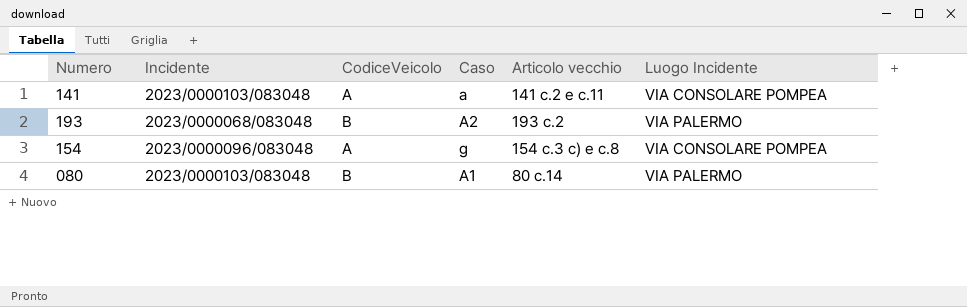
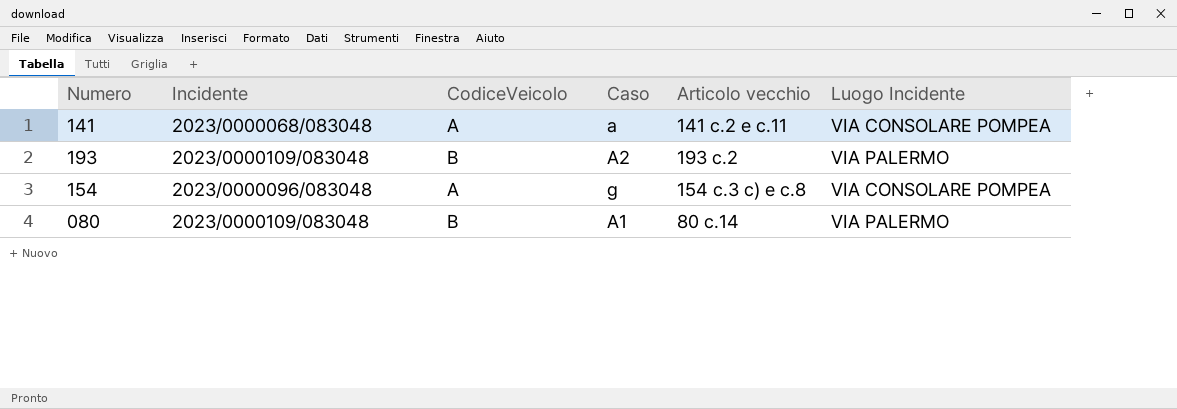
141 | Incidente: 2023/0000103/083048 -> 2023/0000068/083048
193 | Incidente: 2023/0000068/083048 -> 2023/0000109/083048
080 | Incidente: 2023/0000103/083048 -> 2023/0000109/083048

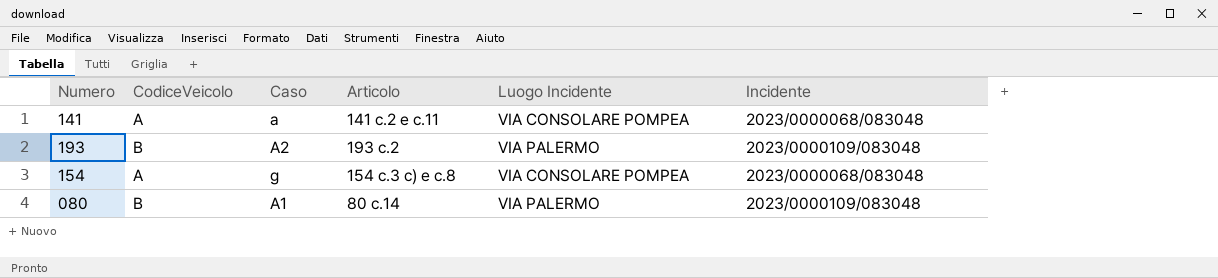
column name: Articolo vecchio -> Articolo
column Incidente | position: 2 -> 6
154 | Incidente: 2023/0000096/083048 -> 2023/0000068/083048

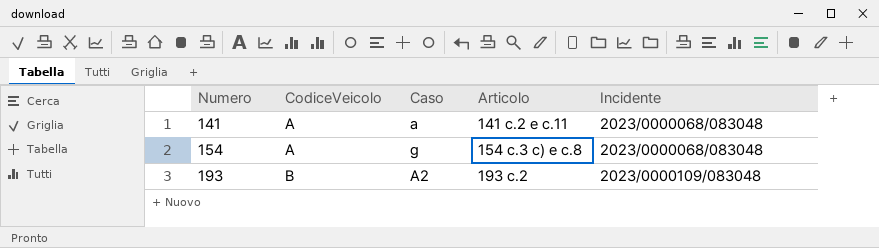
row order: none -> Numero ascending
column Luogo Incidente | position: 5 -> none
row 080: B | A1 | 80 c.14 | VIA PALERMO | 2023/0000109/083048 -> none

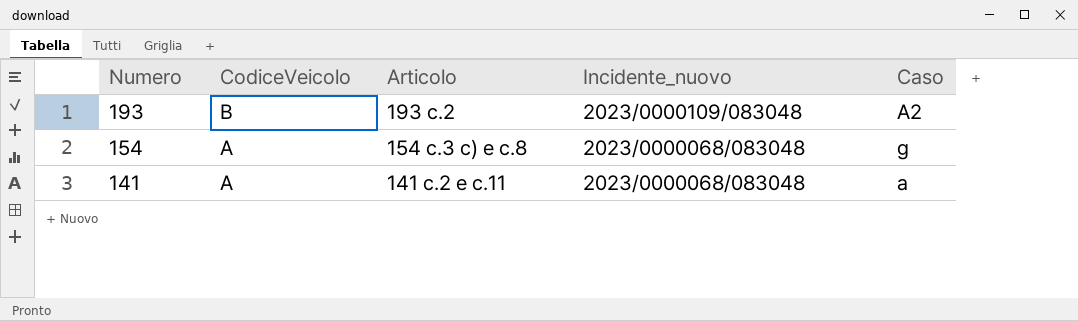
row order: Numero ascending -> Numero descending
column name: Incidente -> Incidente_nuovo
column Caso | position: 3 -> 5

